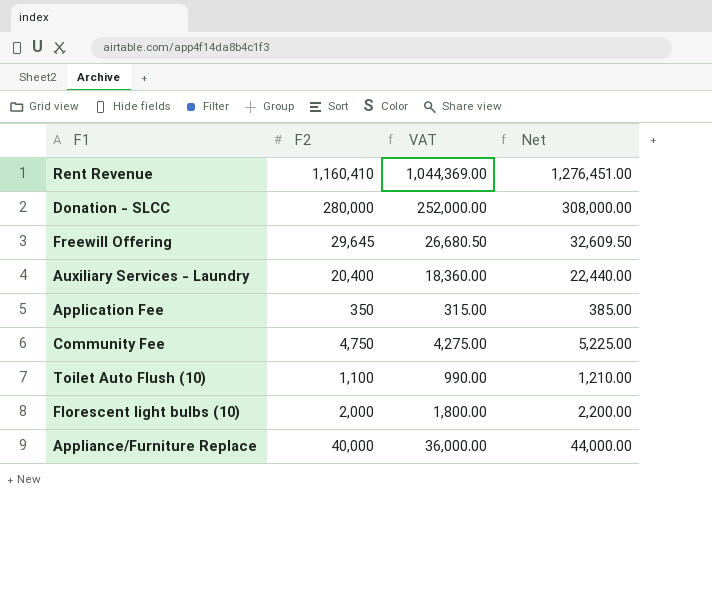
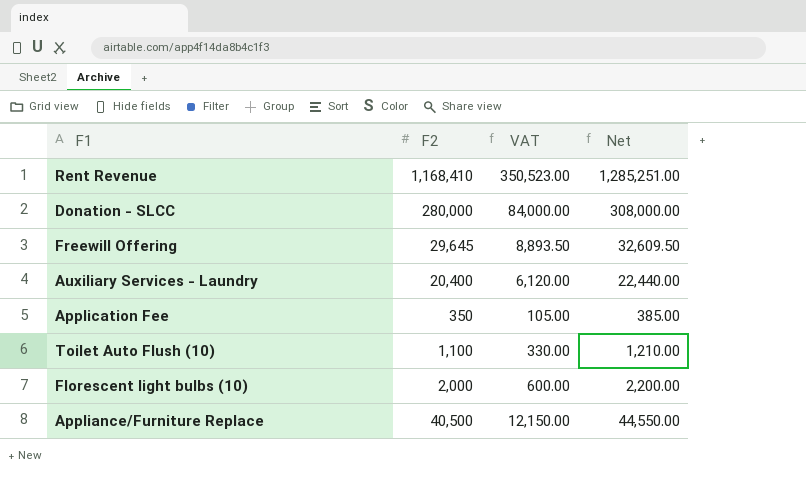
column VAT | formula: [F2] * 0.9 -> [F2] * 0.3
row Community Fee: 4,750 | 4,275.00 | 5,225.00 -> none
Rent Revenue | F2: 1,160,410 -> 1,168,410
Rent Revenue | Net: 1,276,451.00 -> 1,285,251.00
Appliance/Furniture Replace | F2: 40,000 -> 40,500
Appliance/Furniture Replace | Net: 44,000.00 -> 44,550.00

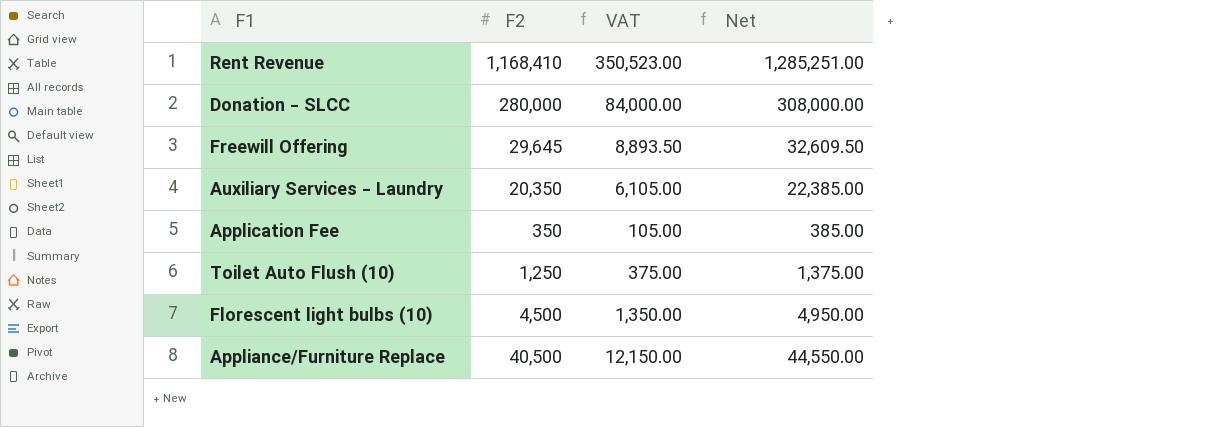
Auxiliary Services - Laundry | F2: 20,400 -> 20,350
Auxiliary Services - Laundry | VAT: 6,120.00 -> 6,105.00
Auxiliary Services - Laundry | Net: 22,440.00 -> 22,385.00
Toilet Auto Flush (10) | F2: 1,100 -> 1,250
Toilet Auto Flush (10) | VAT: 330.00 -> 375.00
Toilet Auto Flush (10) | Net: 1,210.00 -> 1,375.00
Florescent light bulbs (10) | F2: 2,000 -> 4,500
Florescent light bulbs (10) | VAT: 600.00 -> 1,350.00
Florescent light bulbs (10) | Net: 2,200.00 -> 4,950.00

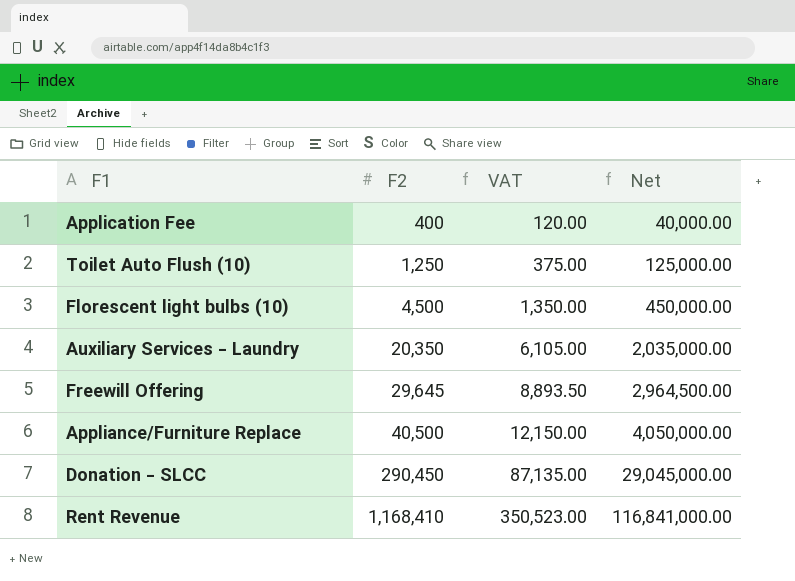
row order: none -> F2 ascending
column Net | formula: [F2] * 1.1 -> [F2] * 100
Application Fee | F2: 350 -> 400
Application Fee | VAT: 105.00 -> 120.00
Donation - SLCC | F2: 280,000 -> 290,450
Donation - SLCC | VAT: 84,000.00 -> 87,135.00

